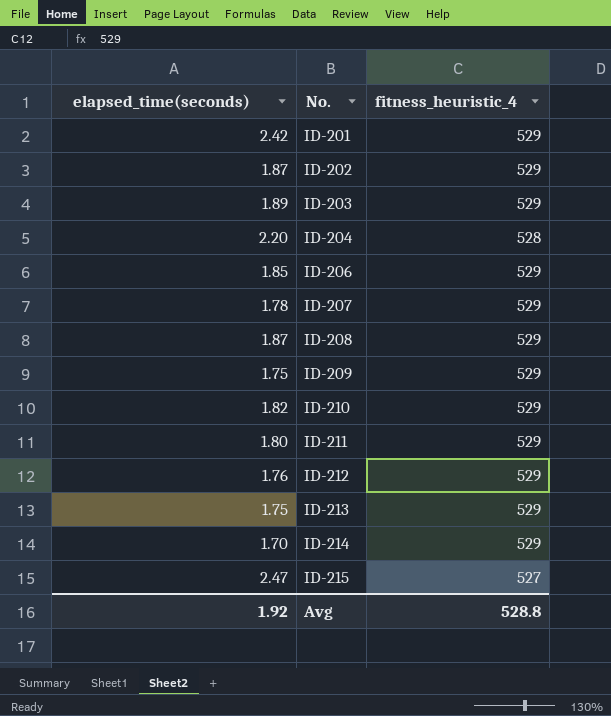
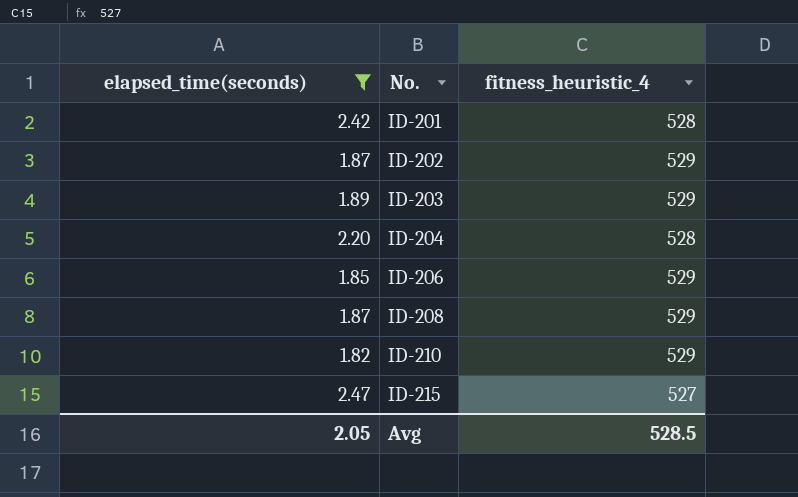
filter: none -> elapsed_time(seconds) >= 1.82
ID-201 | fitness_heuristic_4: 529 -> 528
Avg | elapsed_time(seconds): 1.92 -> 2.05
Avg | fitness_heuristic_4: 528.8 -> 528.5

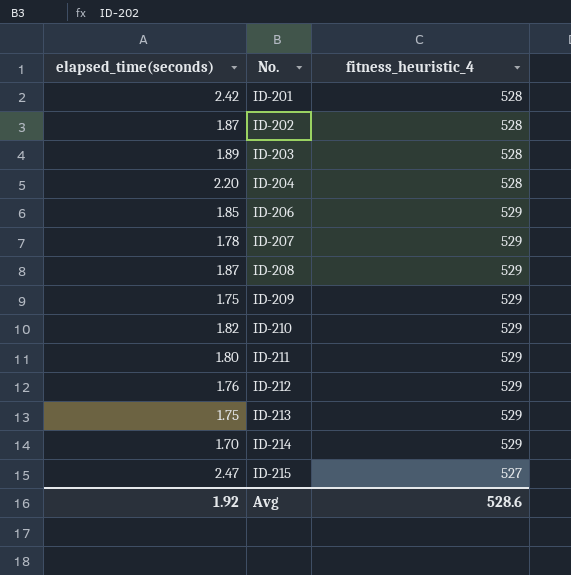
filter: elapsed_time(seconds) >= 1.82 -> none
ID-202 | fitness_heuristic_4: 529 -> 528
ID-203 | fitness_heuristic_4: 529 -> 528
Avg | elapsed_time(seconds): 2.05 -> 1.92
Avg | fitness_heuristic_4: 528.5 -> 528.6

